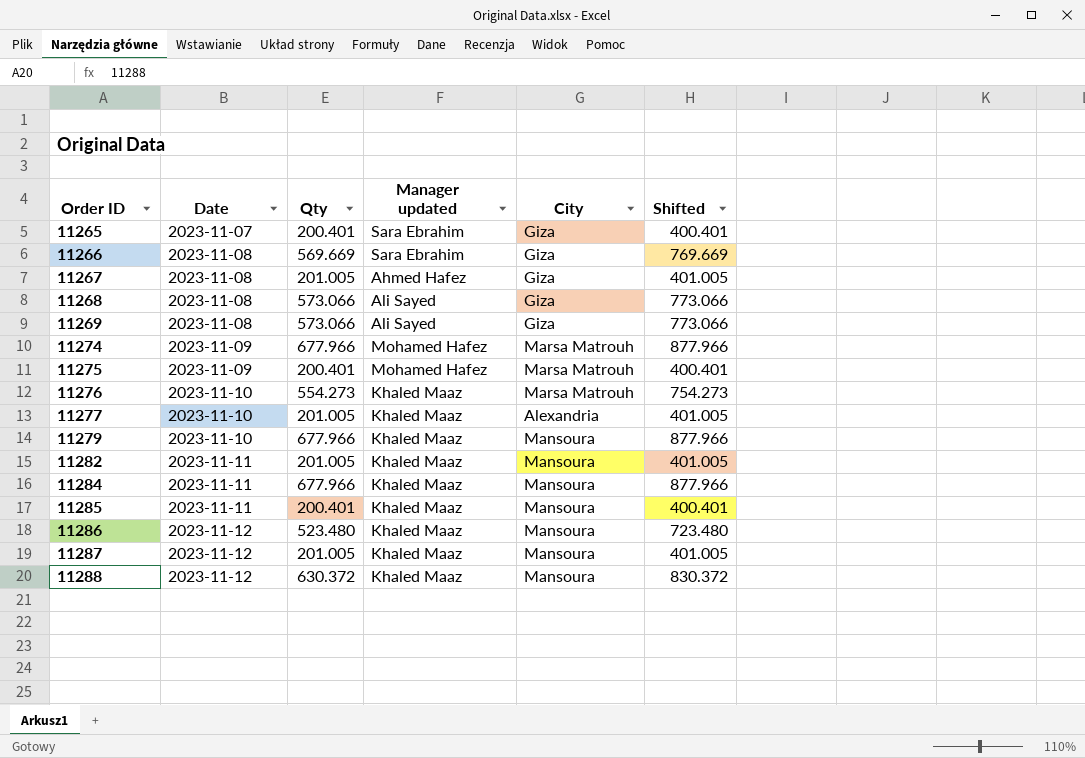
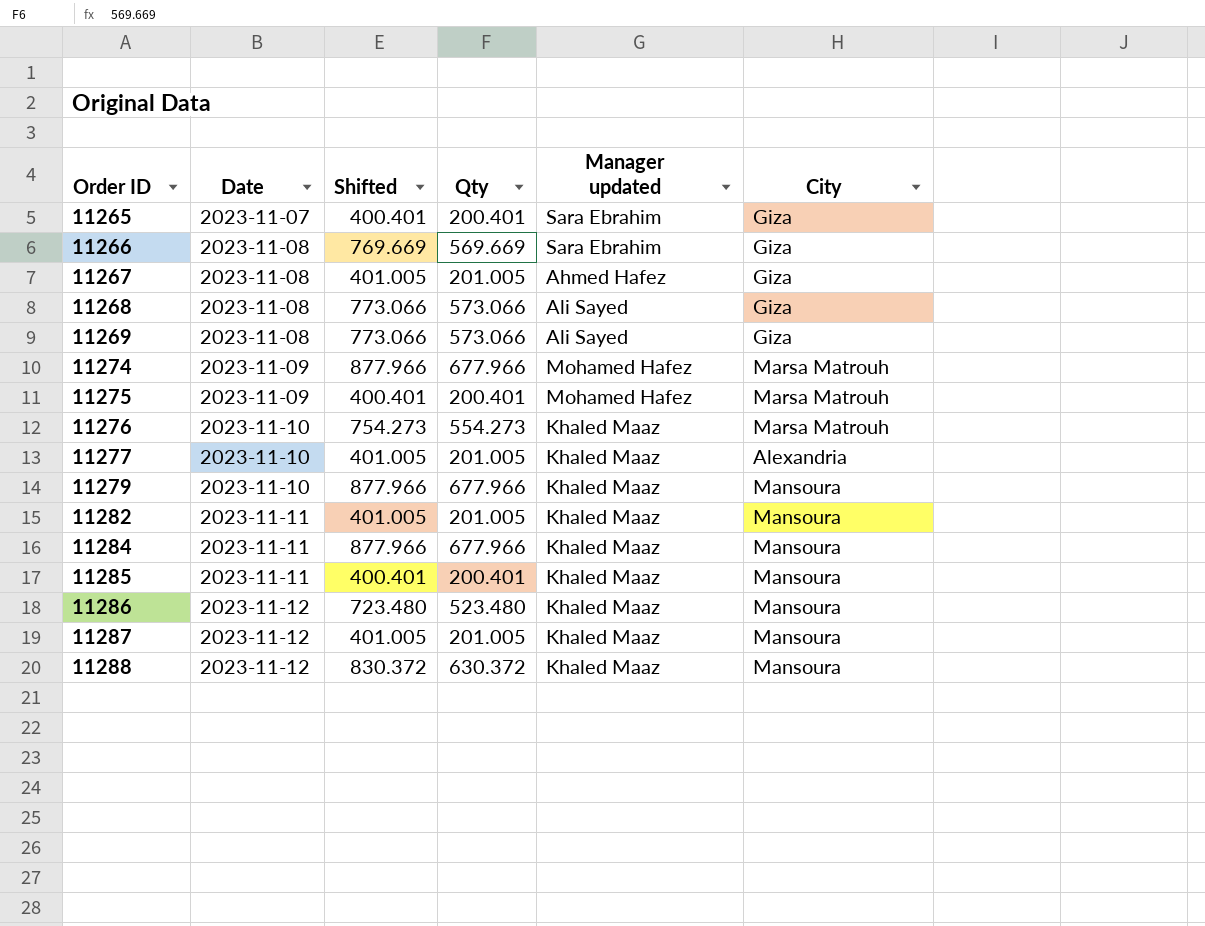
column Shifted | position: 6 -> 3

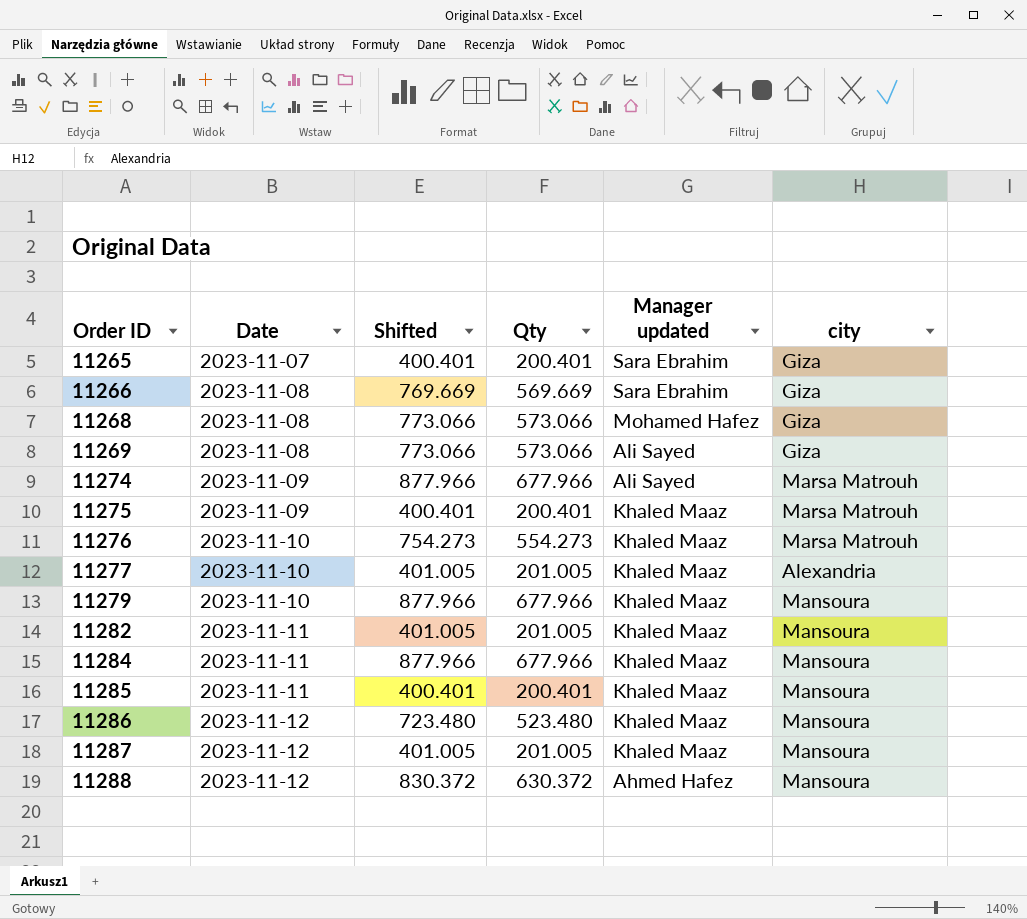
column name: City -> city
row 11267: 2023-11-08 | 401.005 | 201.005 | Ahmed Hafez | Giza -> none
11268 | Manager updated: Ali Sayed -> Mohamed Hafez
11274 | Manager updated: Mohamed Hafez -> Ali Sayed
11275 | Manager updated: Mohamed Hafez -> Khaled Maaz
11288 | Manager updated: Khaled Maaz -> Ahmed Hafez

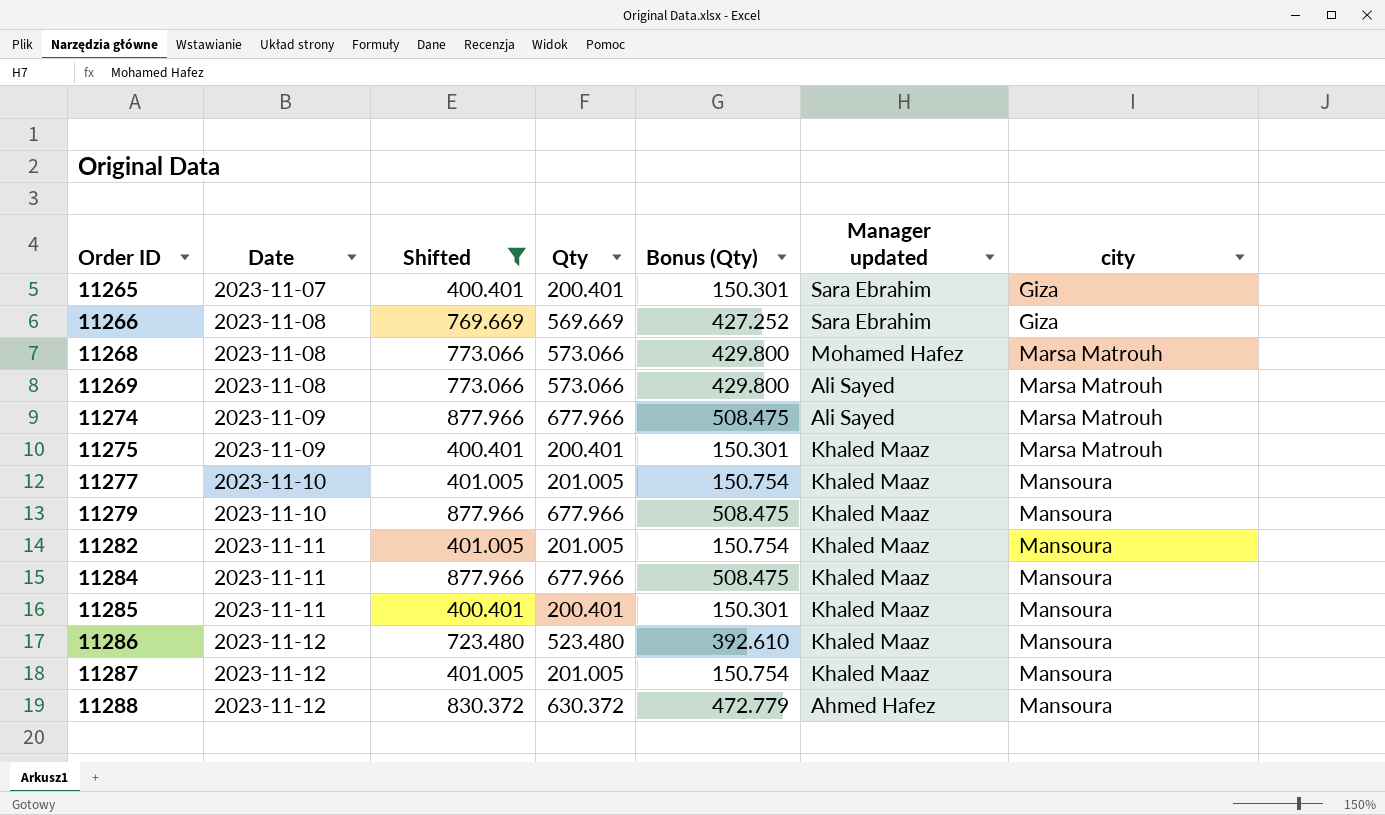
filter: none -> Shifted != 754.273
column Bonus (Qty) | formula: none -> [Qty] * 0.75
11268 | city: Giza -> Marsa Matrouh
11269 | city: Giza -> Marsa Matrouh
11277 | city: Alexandria -> Mansoura

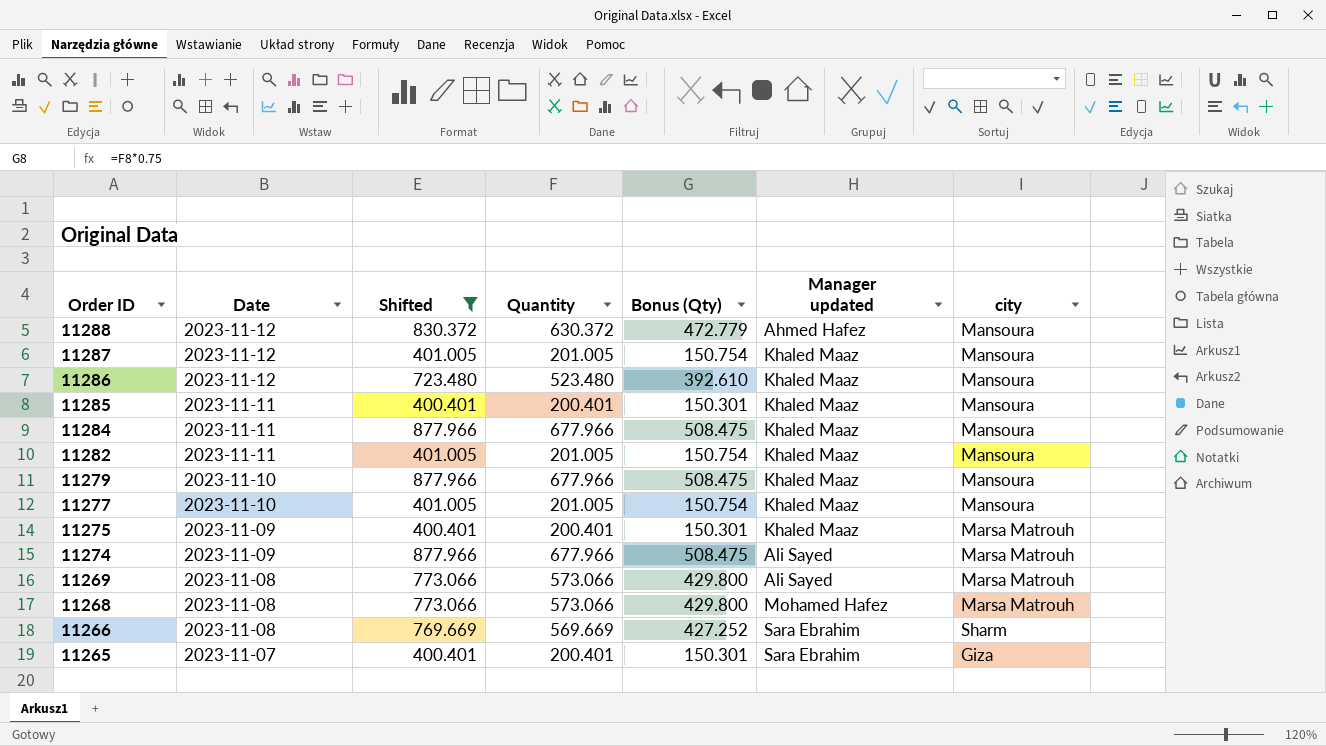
row order: Order ID ascending -> Order ID descending
column name: Qty -> Quantity
11266 | city: Giza -> Sharm

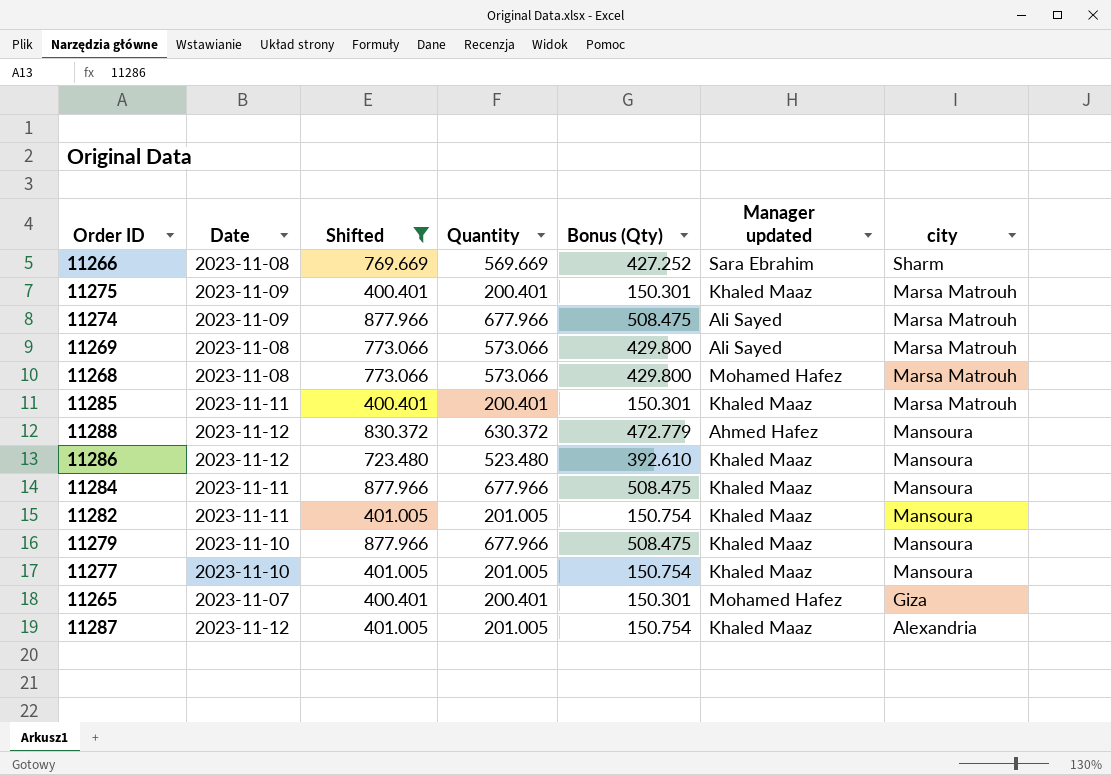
row order: Order ID descending -> city descending
11285 | city: Mansoura -> Marsa Matrouh
11265 | Manager updated: Sara Ebrahim -> Mohamed Hafez
11287 | city: Mansoura -> Alexandria

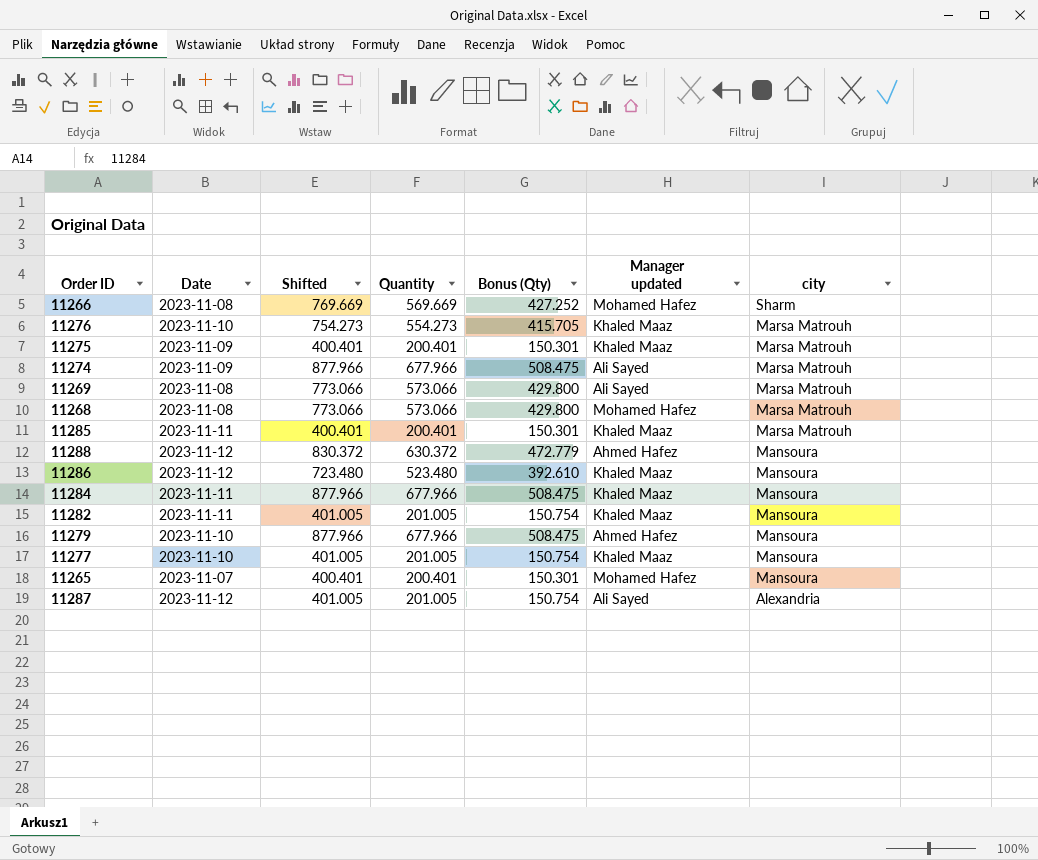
filter: Shifted != 754.273 -> none
11266 | Manager updated: Sara Ebrahim -> Mohamed Hafez
11279 | Manager updated: Khaled Maaz -> Ahmed Hafez
11265 | city: Giza -> Mansoura
11287 | Manager updated: Khaled Maaz -> Ali Sayed

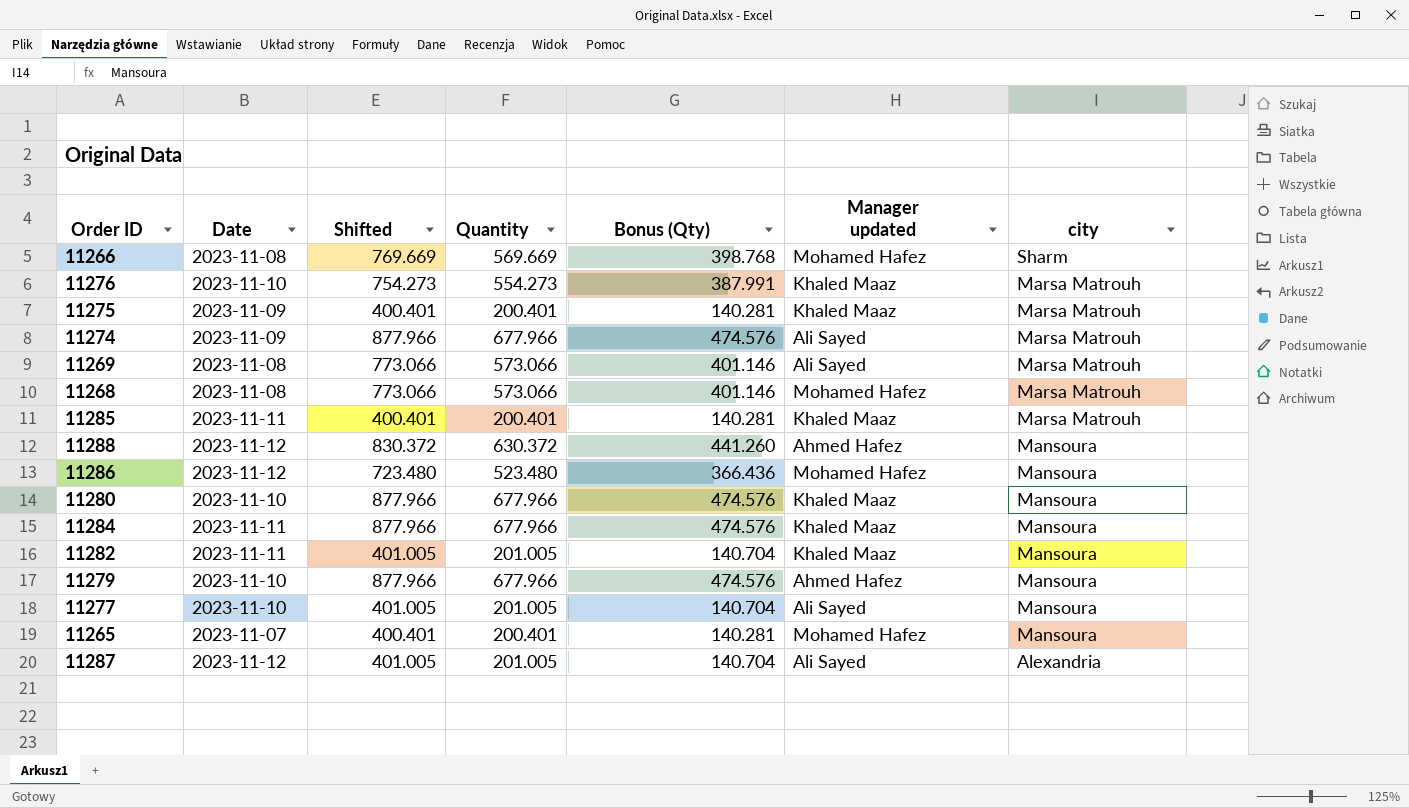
column Bonus (Qty) | formula: [Quantity] * 0.75 -> [Quantity] * 0.7
11286 | Manager updated: Khaled Maaz -> Mohamed Hafez
row 11280: none -> 2023-11-10 | 877.966 | 677.966 | 474.576 | Khaled Maaz | Mansoura
11277 | Manager updated: Khaled Maaz -> Ali Sayed

